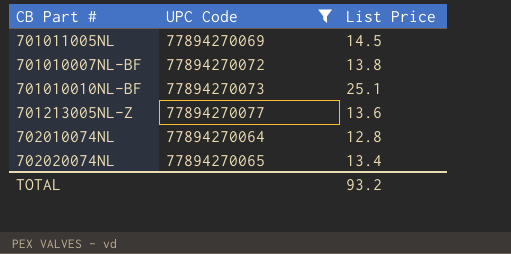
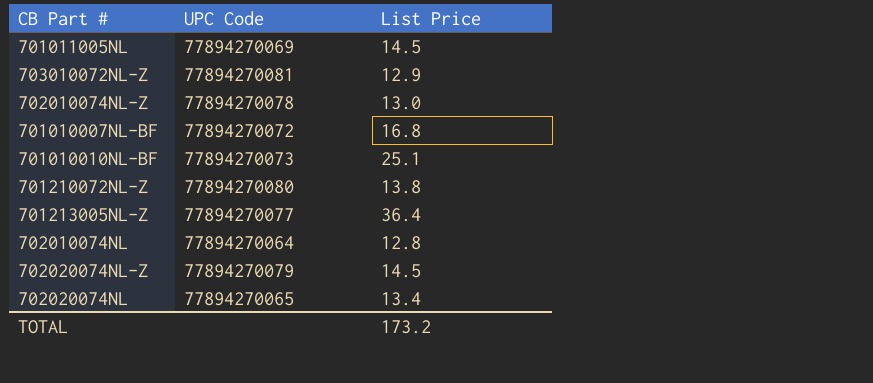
filter: UPC Code <= 77894270077 -> none
701010007NL-BF | List Price: 13.8 -> 16.8
701213005NL-Z | List Price: 13.6 -> 36.4
TOTAL | List Price: 93.2 -> 173.2

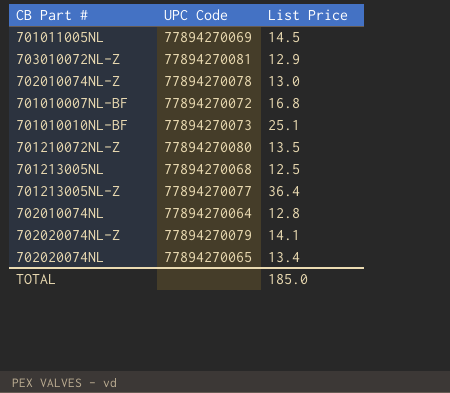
701210072NL-Z | List Price: 13.8 -> 13.5
row 701213005NL: none -> 77894270068 | 12.5
702020074NL-Z | List Price: 14.5 -> 14.1
TOTAL | List Price: 173.2 -> 185.0

